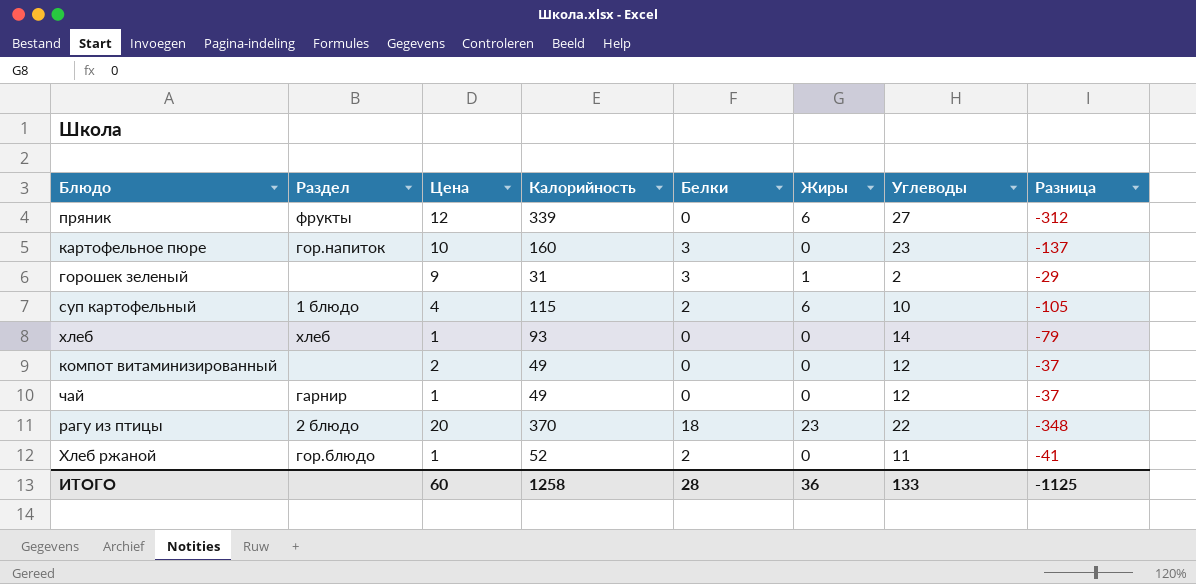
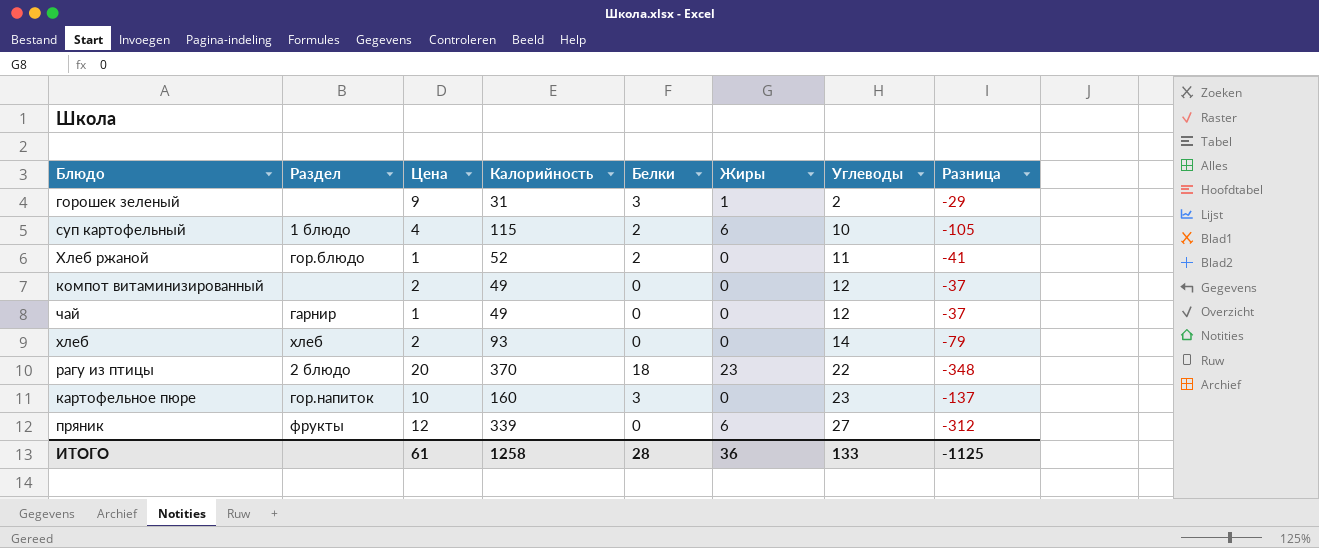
row order: none -> Углеводы ascending
хлеб | Цена: 1 -> 2
ИТОГО | Цена: 60 -> 61

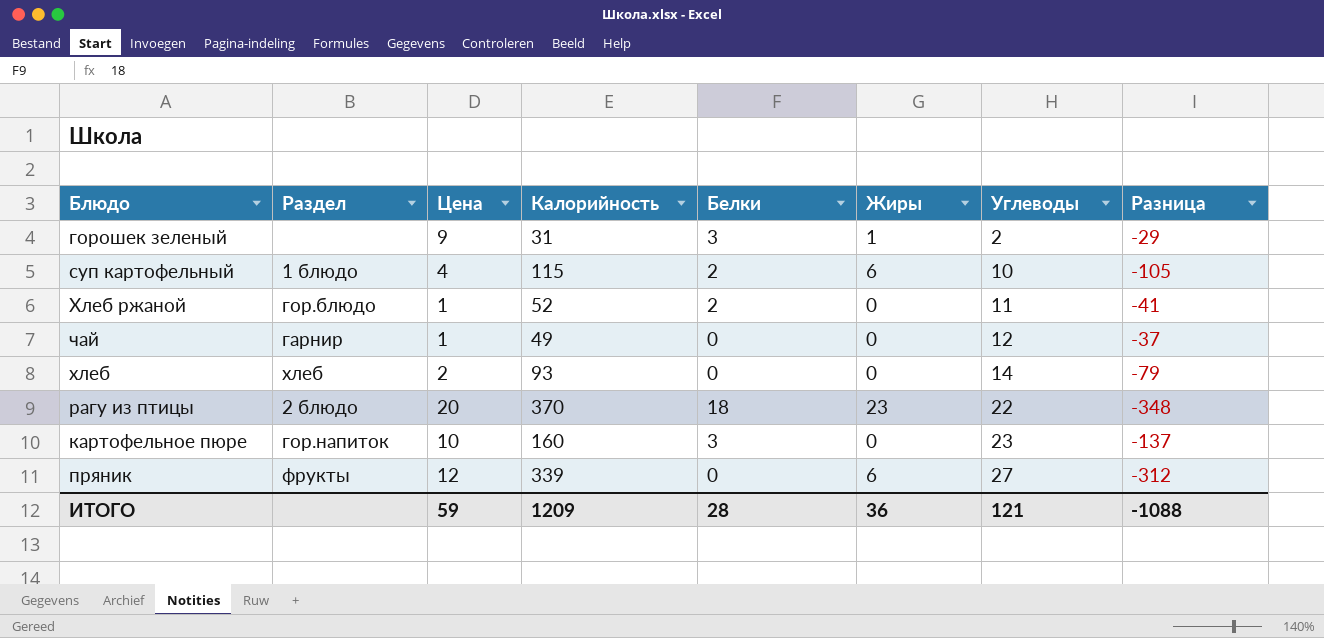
row компот витаминизированный: none | 2 | 49 | 0 | 0 | 12 | -37 -> none
ИТОГО | Цена: 61 -> 59
ИТОГО | Калорийность: 1258 -> 1209
ИТОГО | Углеводы: 133 -> 121
ИТОГО | Разница: -1125 -> -1088

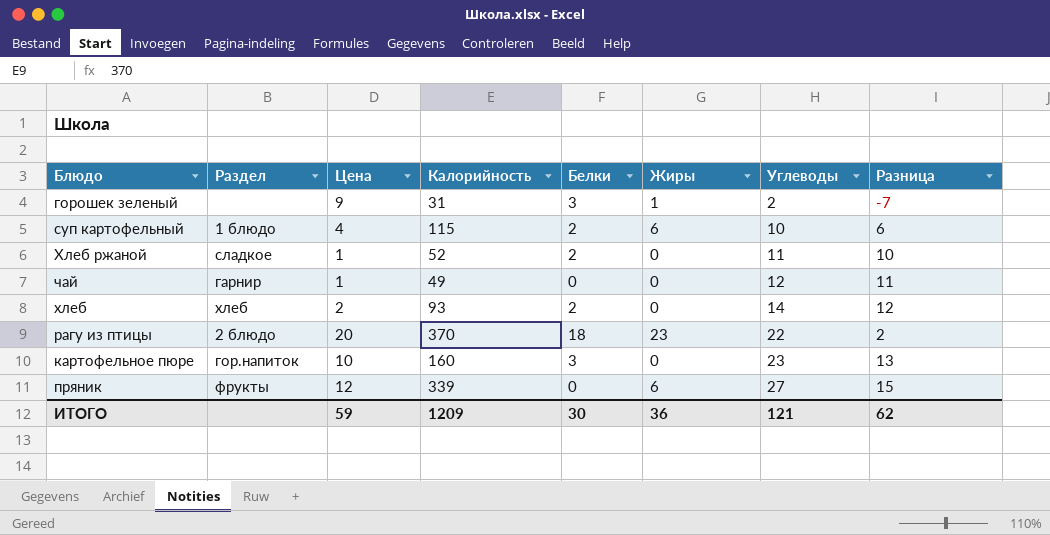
column Разница | formula: [Углеводы] - [Калорийность] -> [Углеводы] - [Цена]
Хлеб ржаной | Раздел: гор.блюдо -> сладкое
хлеб | Белки: 0 -> 2
ИТОГО | Белки: 28 -> 30
ИТОГО | Разница: -1088 -> 62

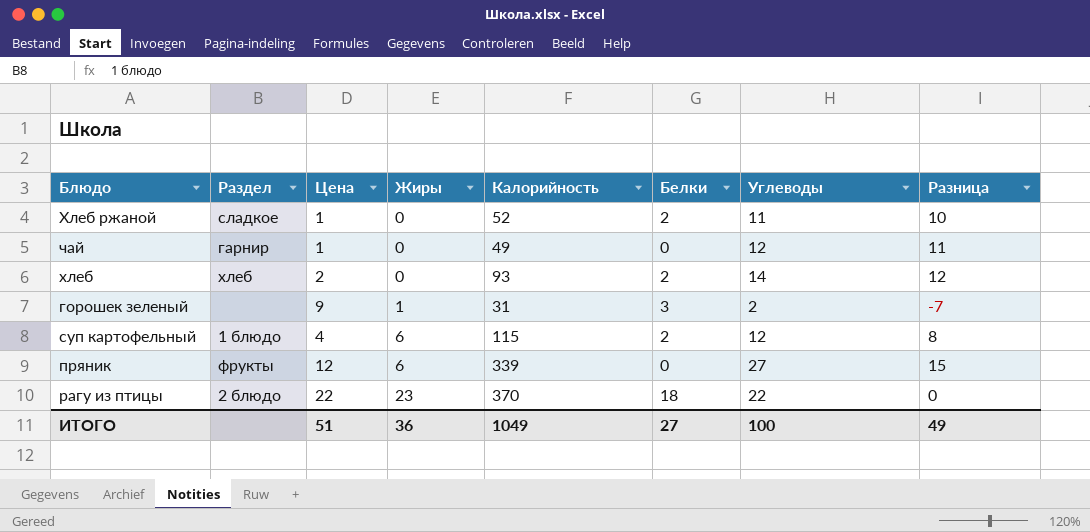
row order: Углеводы ascending -> Жиры ascending
column Жиры | position: 6 -> 4
row картофельное пюре: гор.напиток | 10 | 160 | 3 | 0 | 23 | 13 -> none
суп картофельный | Углеводы: 10 -> 12
суп картофельный | Разница: 6 -> 8
рагу из птицы | Цена: 20 -> 22
рагу из птицы | Разница: 2 -> 0
ИТОГО | Цена: 59 -> 51
ИТОГО | Калорийность: 1209 -> 1049
ИТОГО | Белки: 30 -> 27
ИТОГО | Углеводы: 121 -> 100
ИТОГО | Разница: 62 -> 49

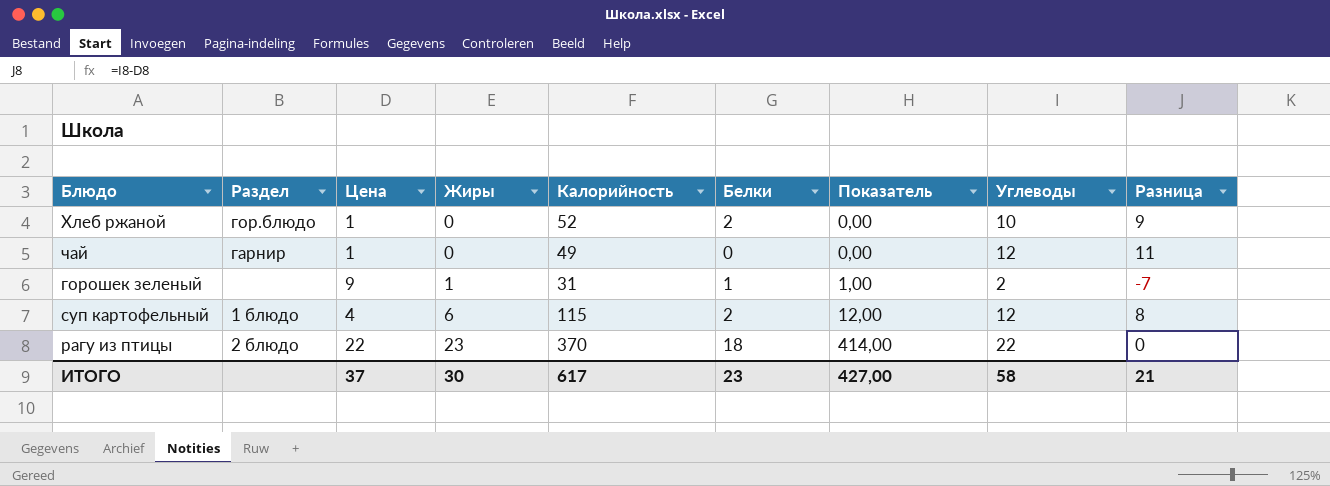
column Показатель | formula: none -> [Жиры] * [Белки]
row хлеб: хлеб | 2 | 0 | 93 | 2 | 14 | 12 -> none
row пряник: фрукты | 12 | 6 | 339 | 0 | 27 | 15 -> none
Хлеб ржаной | Раздел: сладкое -> гор.блюдо
Хлеб ржаной | Углеводы: 11 -> 10
Хлеб ржаной | Разница: 10 -> 9
горошек зеленый | Белки: 3 -> 1
ИТОГО | Цена: 51 -> 37
ИТОГО | Жиры: 36 -> 30
ИТОГО | Калорийность: 1049 -> 617
ИТОГО | Белки: 27 -> 23
ИТОГО | Углеводы: 100 -> 58
ИТОГО | Разница: 49 -> 21

